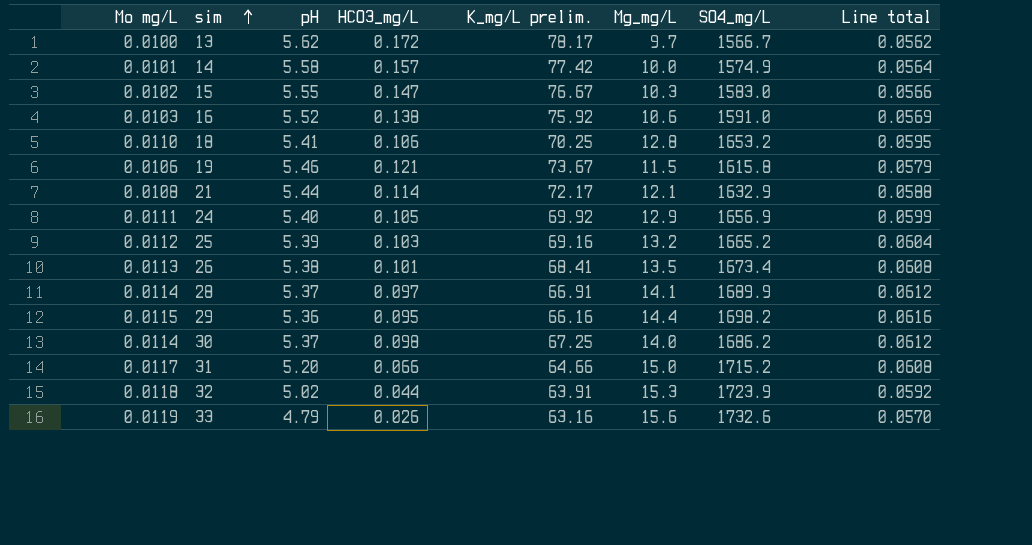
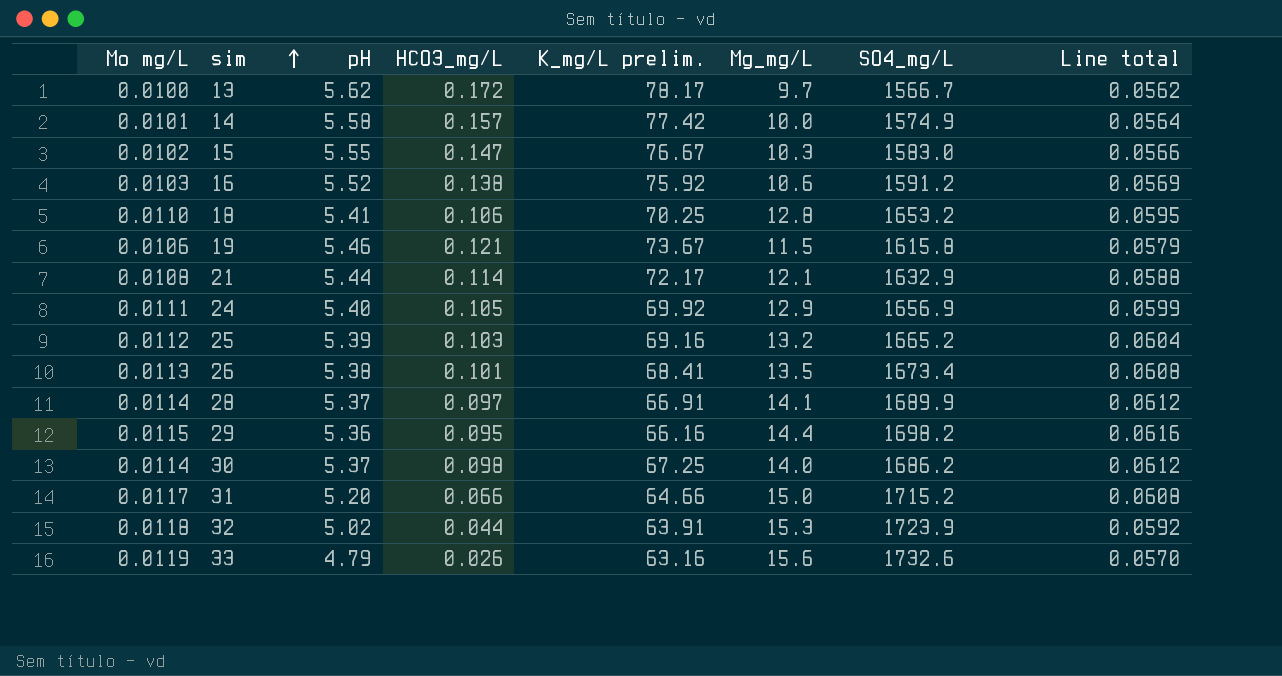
16 | SO4_mg/L: 1591.0 -> 1591.2

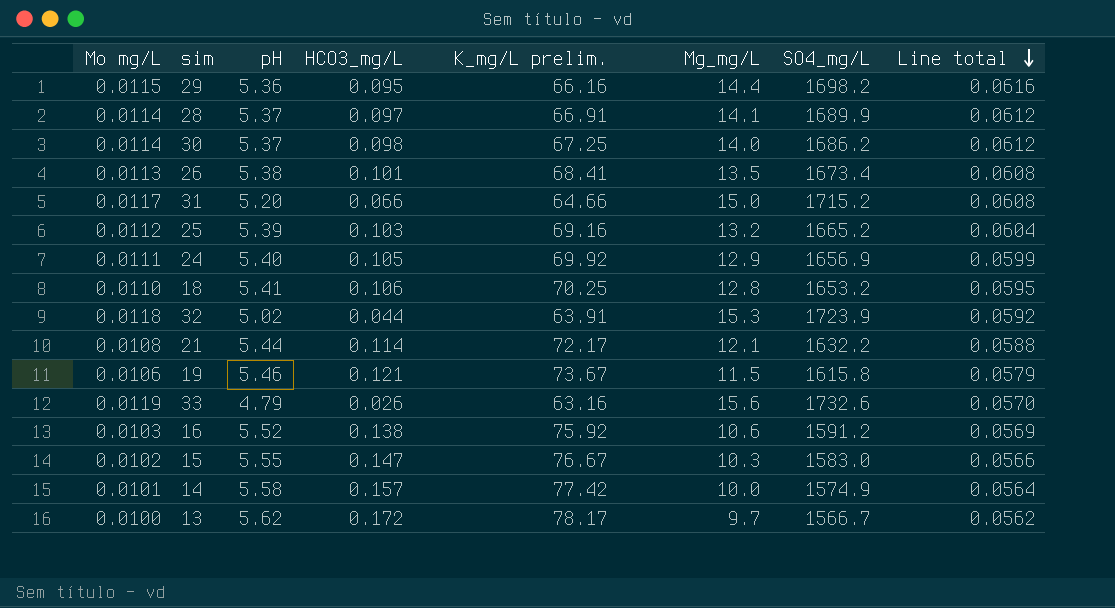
row order: sim ascending -> Line total descending
21 | SO4_mg/L: 1632.9 -> 1632.2

